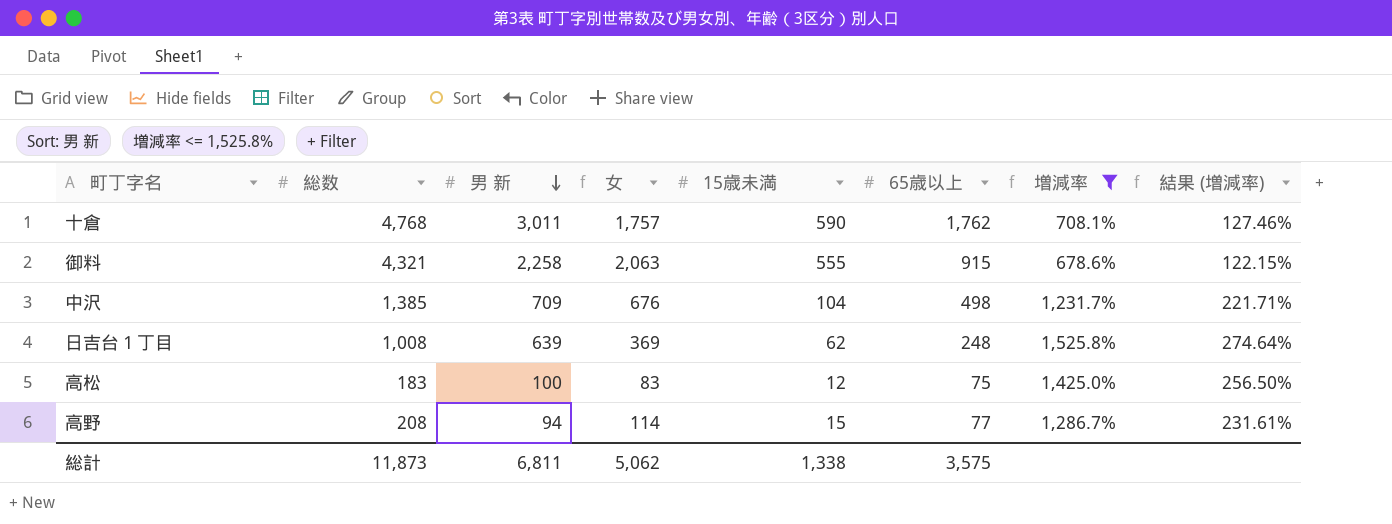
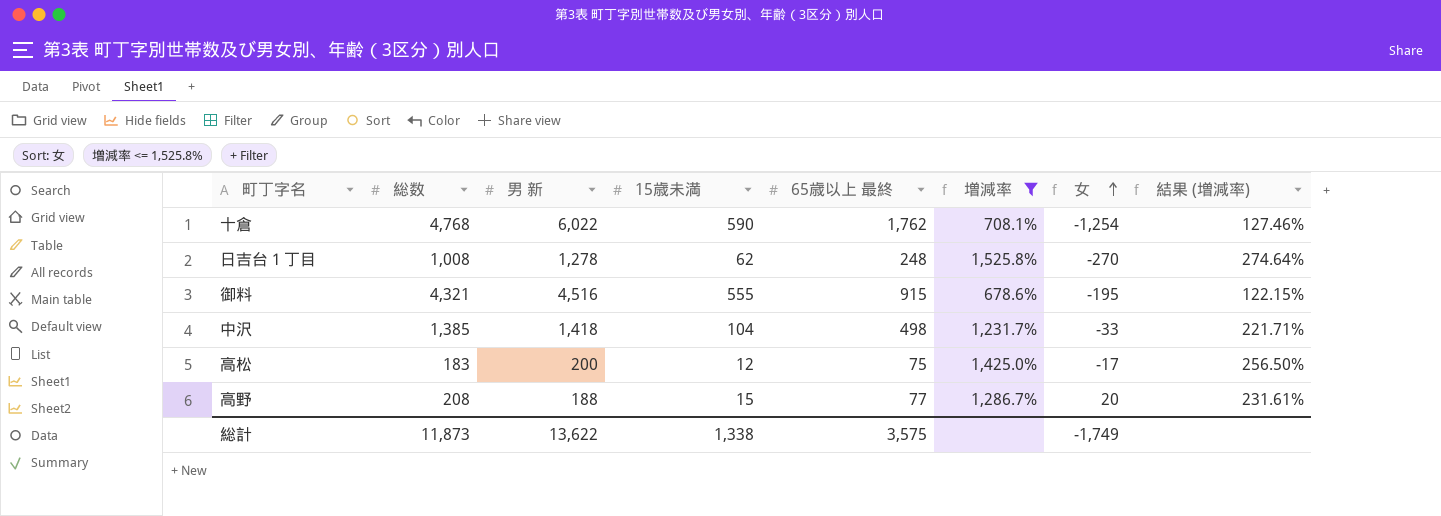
row order: 男 新 descending -> 女 ascending
column name: 65歳以上 -> 65歳以上 最終
column 女 | position: 4 -> 7
十倉 | 男 新: 3,011 -> 6,022
十倉 | 女: 1,757 -> -1,254
日吉台１丁目 | 男 新: 639 -> 1,278
日吉台１丁目 | 女: 369 -> -270
御料 | 男 新: 2,258 -> 4,516
御料 | 女: 2,063 -> -195
中沢 | 男 新: 709 -> 1,418
中沢 | 女: 676 -> -33
高松 | 男 新: 100 -> 200
高松 | 女: 83 -> -17
高野 | 男 新: 94 -> 188
高野 | 女: 114 -> 20
総計 | 男 新: 6,811 -> 13,622
総計 | 女: 5,062 -> -1,749

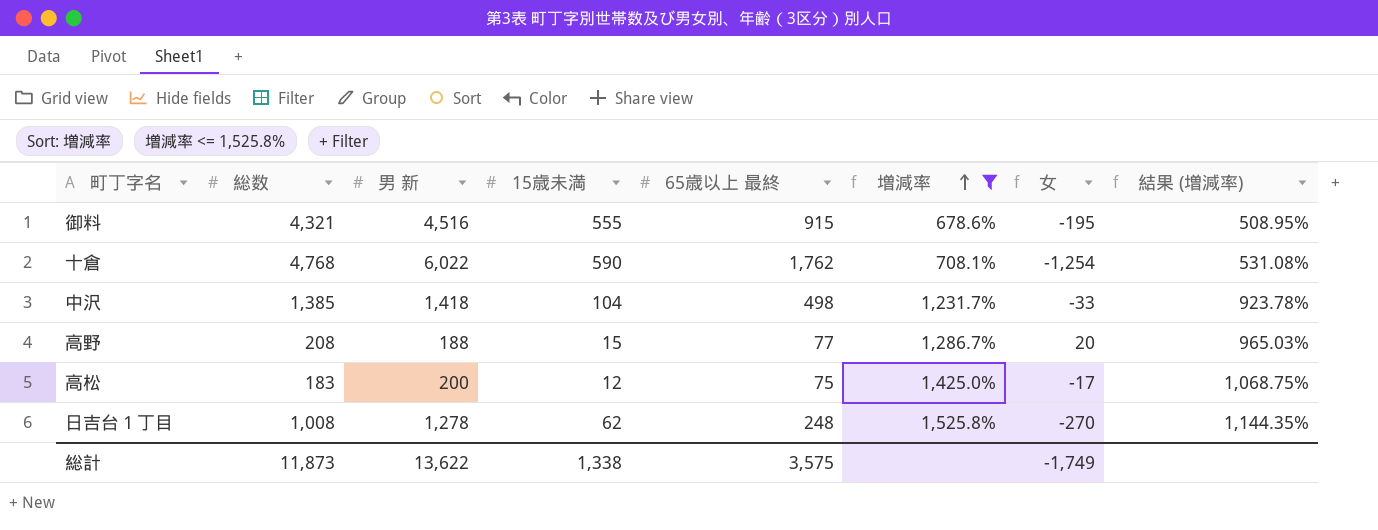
row order: 女 ascending -> 増減率 ascending
column 結果 (増減率) | formula: [増減率] * 0.18 -> [増減率] * 0.75

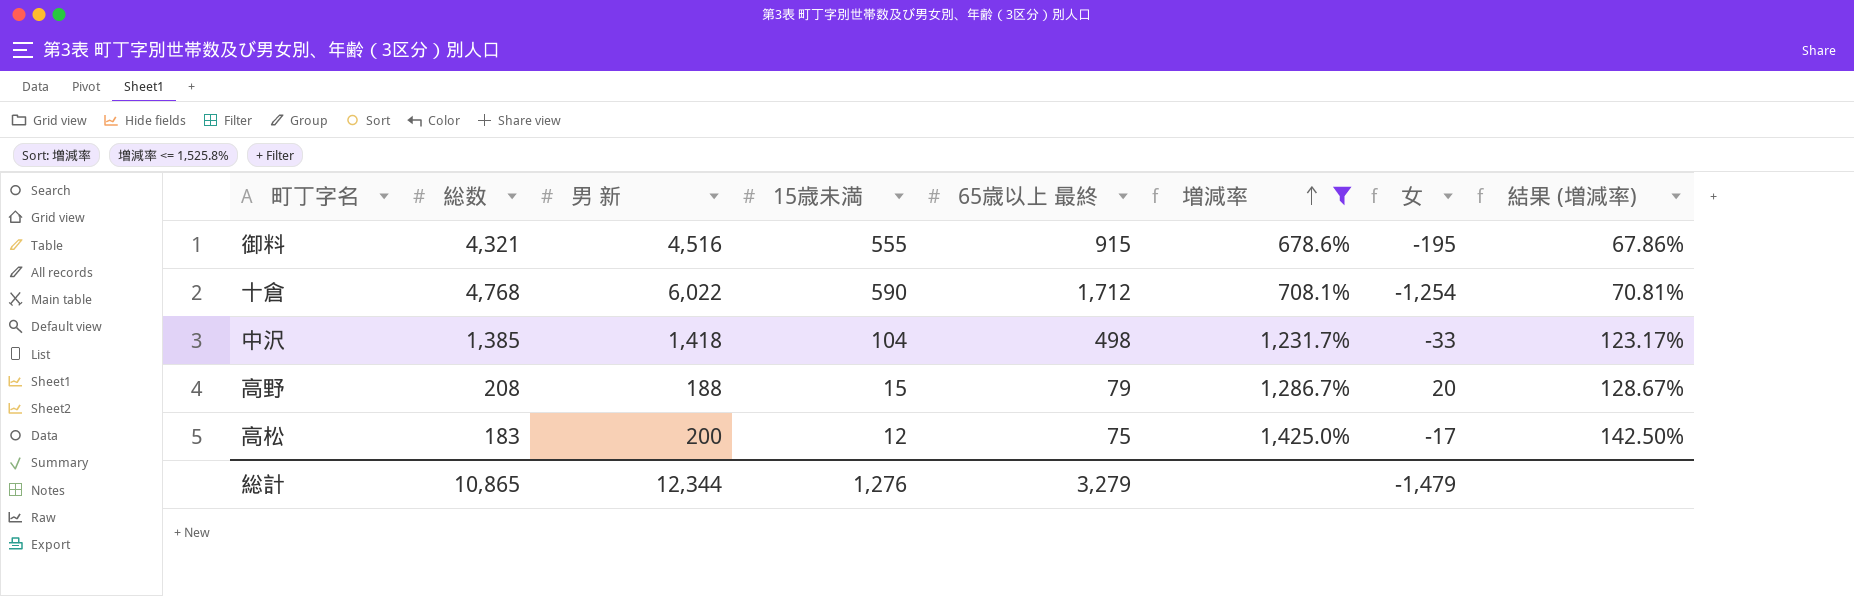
column 結果 (増減率) | formula: [増減率] * 0.75 -> [増減率] * 0.1
row 日吉台１丁目: 1,008 | 1,278 | 62 | 248 | 1,525.8% | -270 | 1,144.35% -> none
十倉 | 65歳以上 最終: 1,762 -> 1,712
高野 | 65歳以上 最終: 77 -> 79
総計 | 総数: 11,873 -> 10,865
総計 | 男 新: 13,622 -> 12,344
総計 | 15歳未満: 1,338 -> 1,276
総計 | 65歳以上 最終: 3,575 -> 3,279
総計 | 女: -1,749 -> -1,479

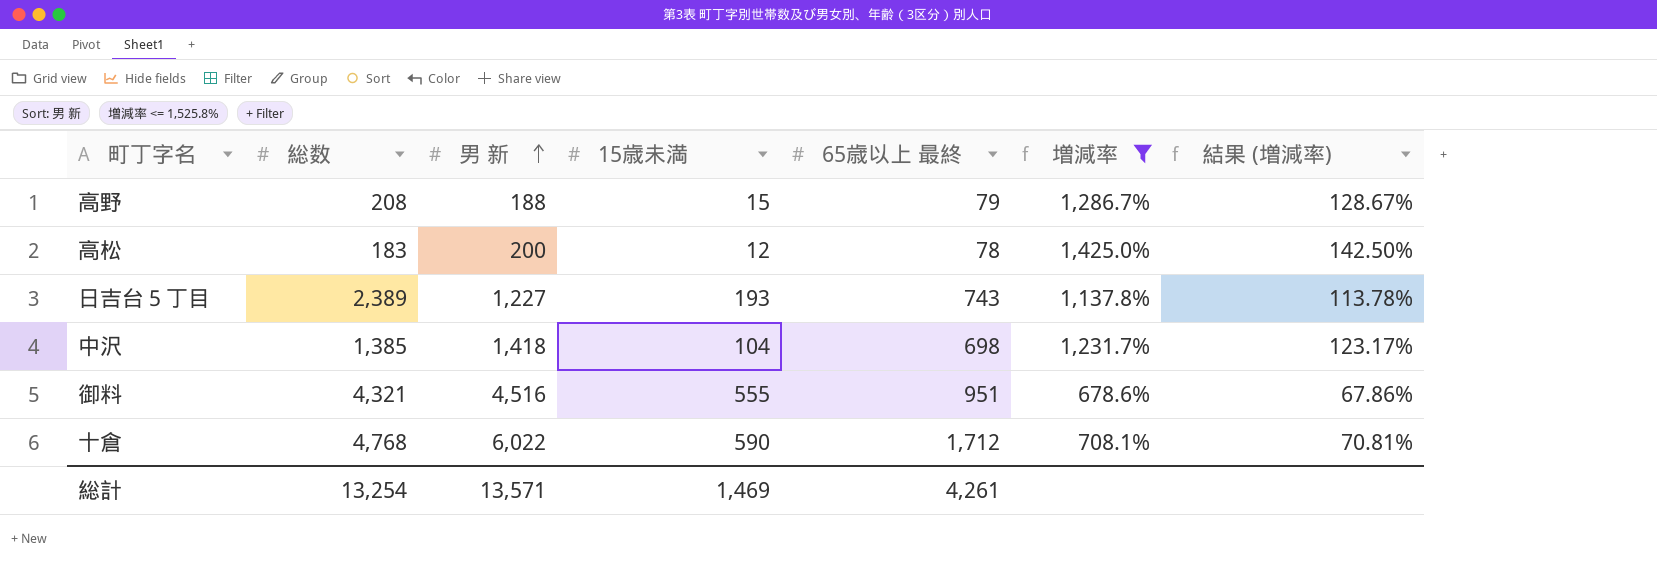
row order: 増減率 ascending -> 男 新 ascending
column 女 | formula: [総数] - [男 新] -> none
高松 | 65歳以上 最終: 75 -> 78
row 日吉台５丁目: none -> 2,389 | 1,227 | 193 | 743 | 1,137.8% | 113.78%
中沢 | 65歳以上 最終: 498 -> 698
御料 | 65歳以上 最終: 915 -> 951
総計 | 総数: 10,865 -> 13,254
総計 | 男 新: 12,344 -> 13,571
総計 | 15歳未満: 1,276 -> 1,469
総計 | 65歳以上 最終: 3,279 -> 4,261

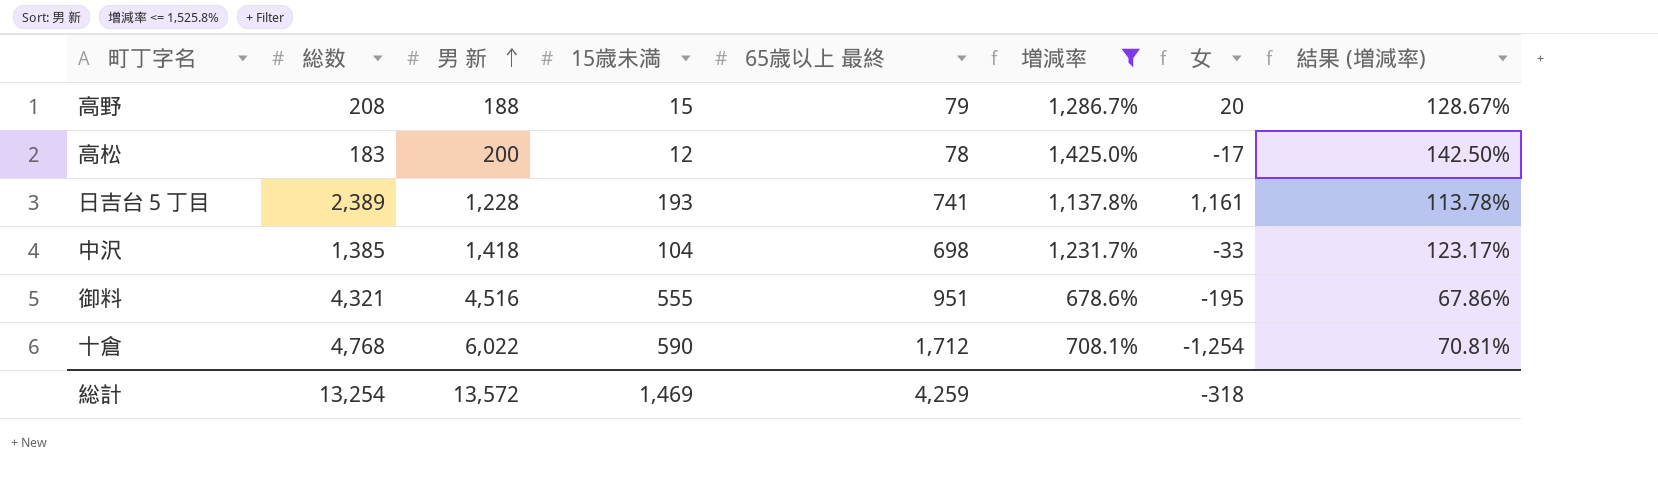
column 女 | formula: none -> [総数] - [男 新]
日吉台５丁目 | 男 新: 1,227 -> 1,228
日吉台５丁目 | 65歳以上 最終: 743 -> 741
総計 | 男 新: 13,571 -> 13,572
総計 | 65歳以上 最終: 4,261 -> 4,259

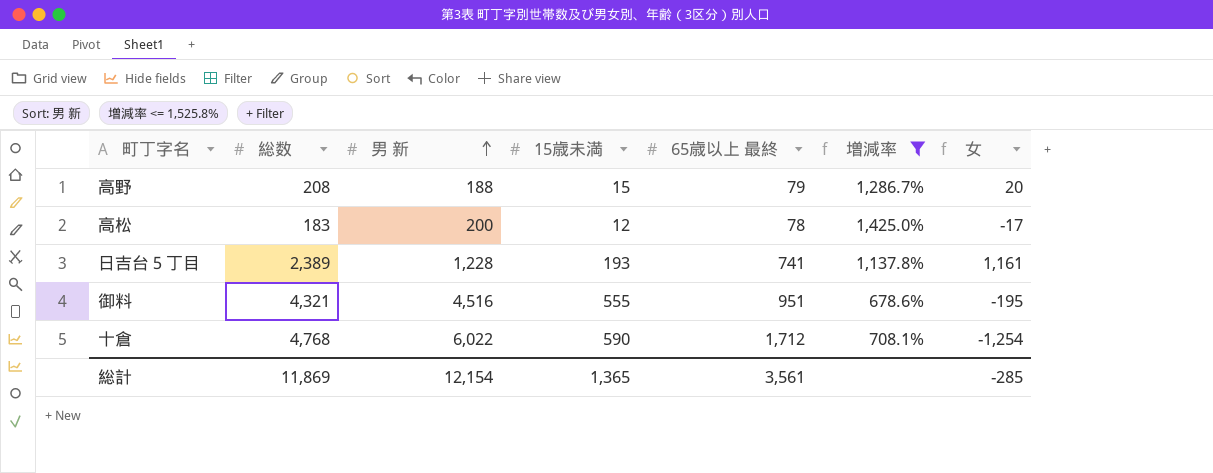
column 結果 (増減率) | formula: [増減率] * 0.1 -> none
row 中沢: 1,385 | 1,418 | 104 | 698 | 1,231.7% | -33 | 123.17% -> none
総計 | 総数: 13,254 -> 11,869
総計 | 男 新: 13,572 -> 12,154
総計 | 15歳未満: 1,469 -> 1,365
総計 | 65歳以上 最終: 4,259 -> 3,561
総計 | 女: -318 -> -285

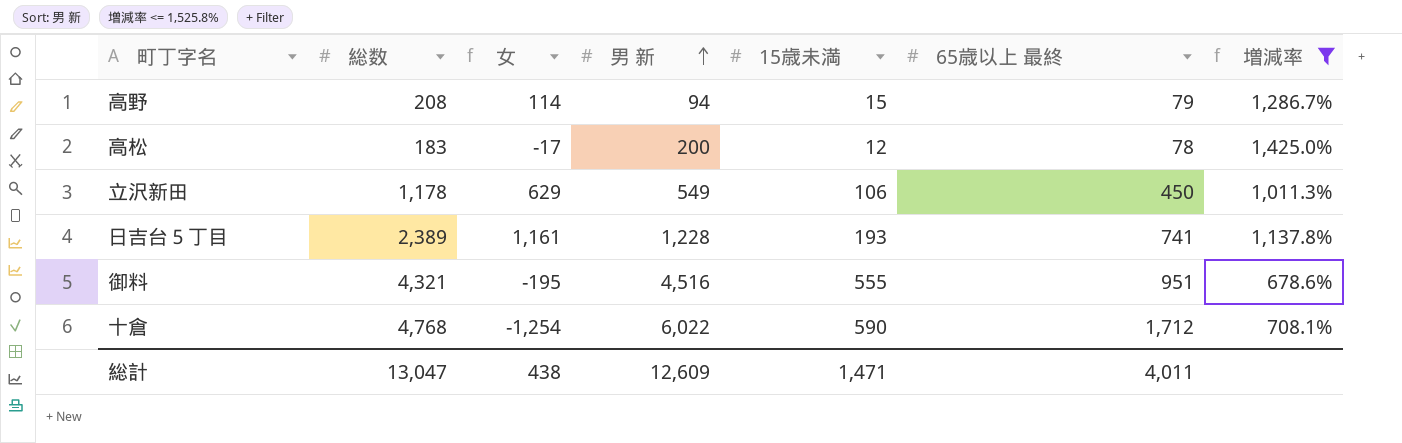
column 女 | position: 7 -> 3
高野 | 女: 20 -> 114
高野 | 男 新: 188 -> 94
row 立沢新田: none -> 1,178 | 629 | 549 | 106 | 450 | 1,011.3%
総計 | 総数: 11,869 -> 13,047
総計 | 女: -285 -> 438
総計 | 男 新: 12,154 -> 12,609
総計 | 15歳未満: 1,365 -> 1,471
総計 | 65歳以上 最終: 3,561 -> 4,011

